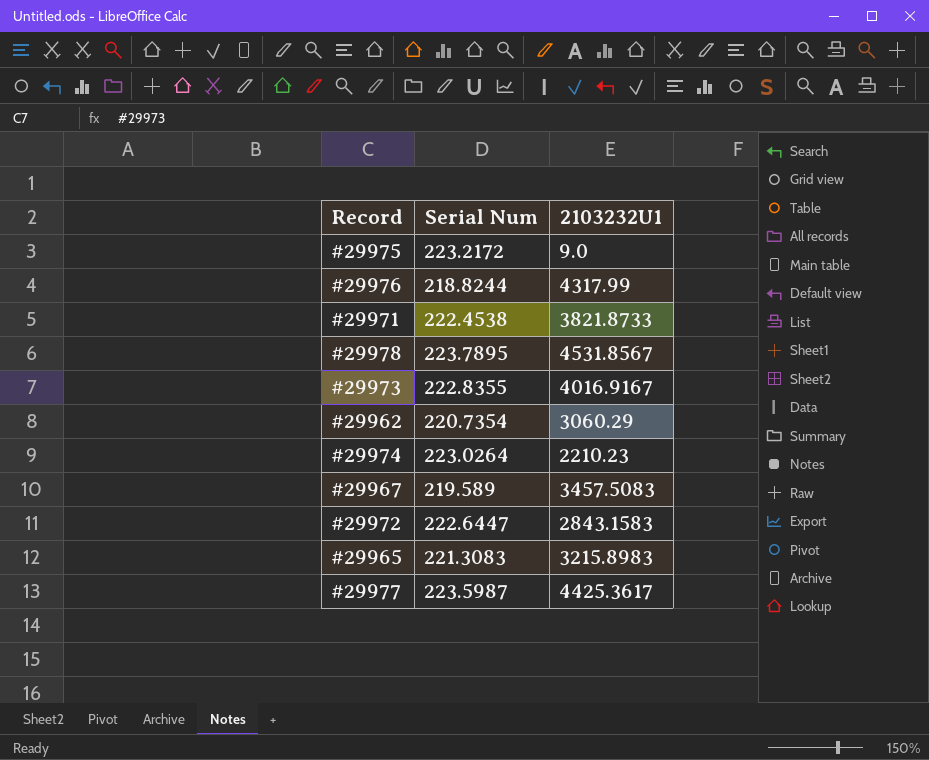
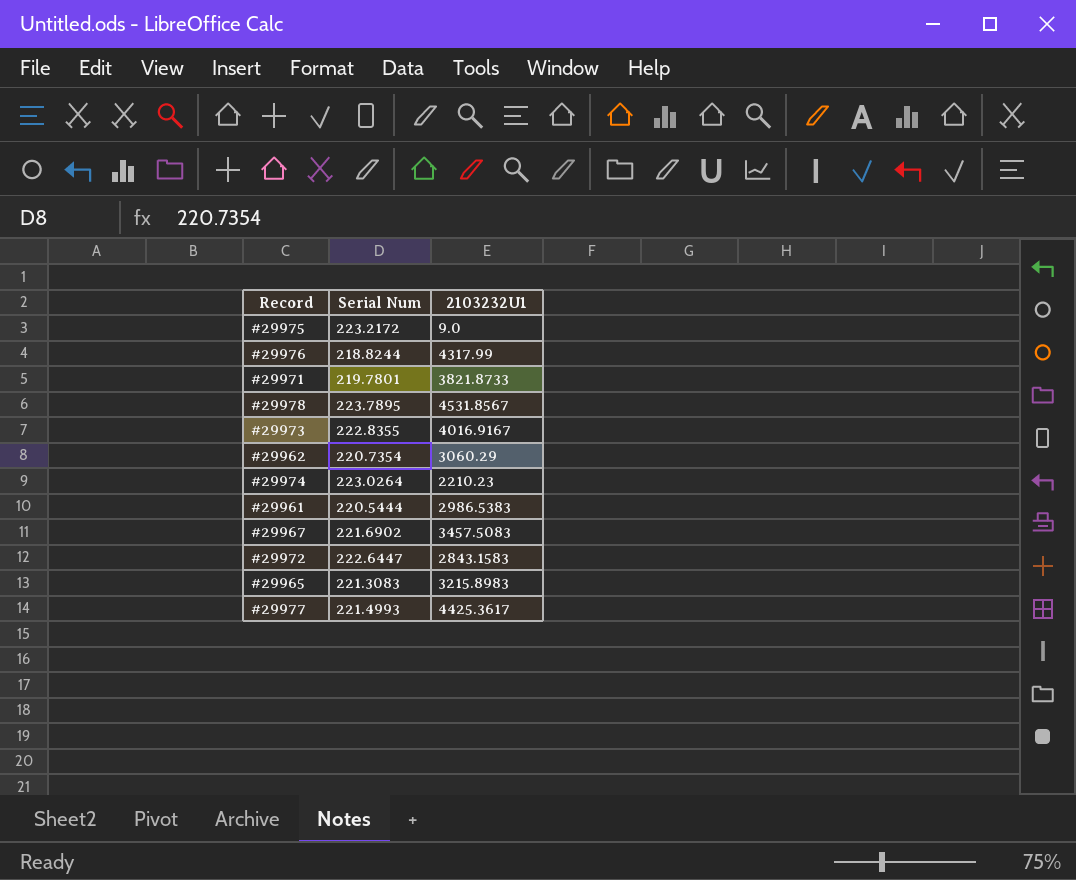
#29971 | Serial Num: 222.4538 -> 219.7801
row #29961: none -> 220.5444 | 2986.5383
#29967 | Serial Num: 219.589 -> 221.6902
#29977 | Serial Num: 223.5987 -> 221.4993

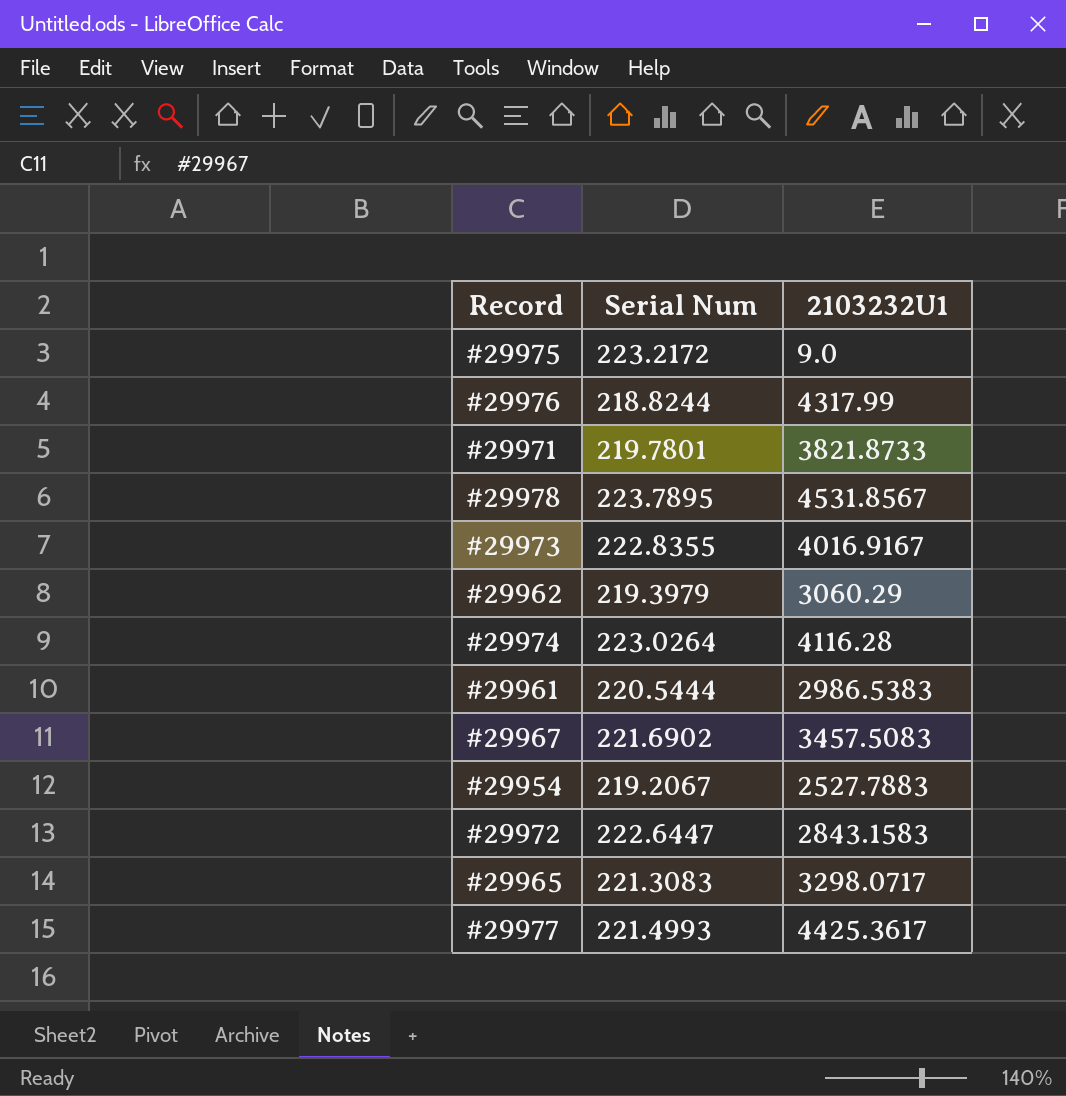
#29962 | Serial Num: 220.7354 -> 219.3979
#29974 | 2103232U1: 2210.23 -> 4116.28
row #29954: none -> 219.2067 | 2527.7883
#29965 | 2103232U1: 3215.8983 -> 3298.0717

